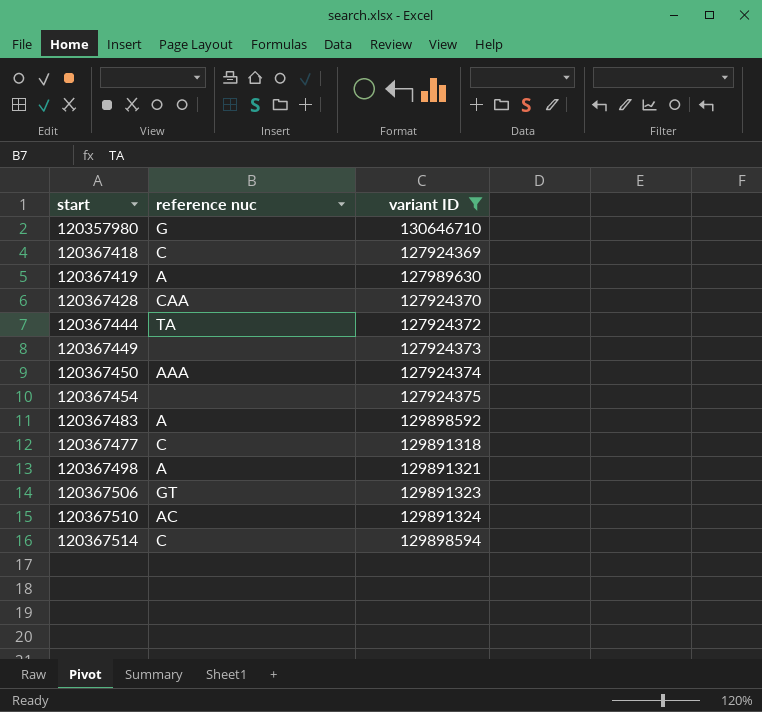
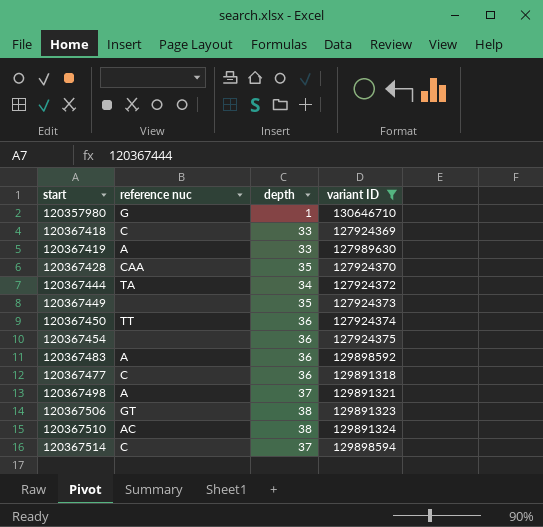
column depth | position: none -> 3
120367450 | reference nuc: AAA -> TT

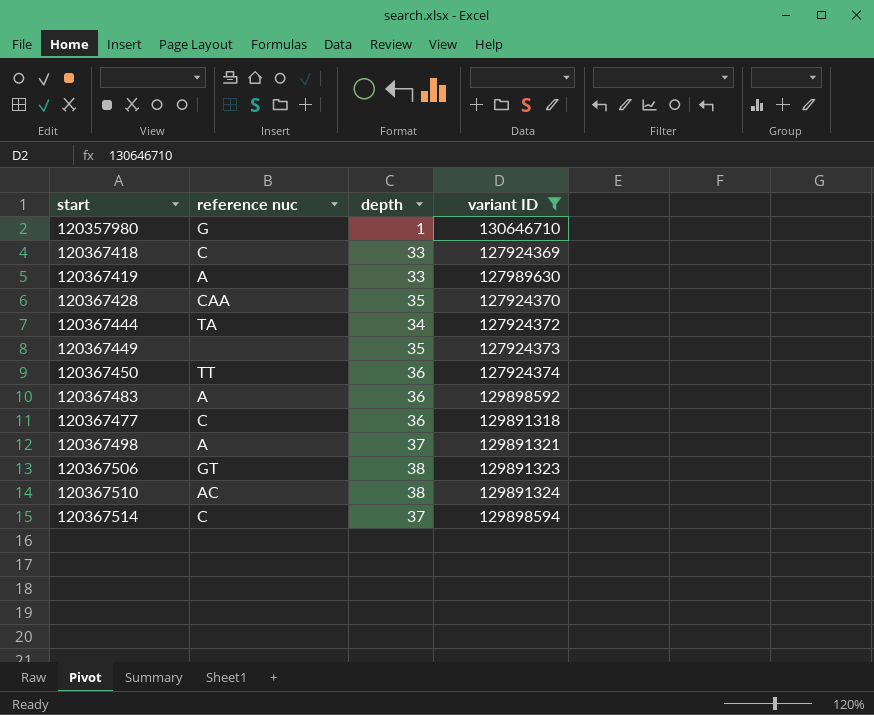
row 120367454: none | 36 | 127924375 -> none

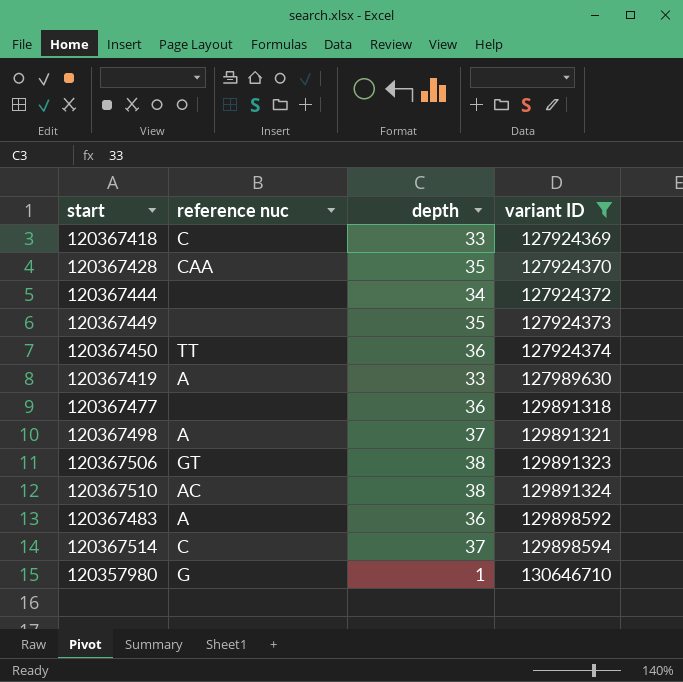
row order: none -> variant ID ascending
120367444 | reference nuc: TA -> none
120367477 | reference nuc: C -> none

